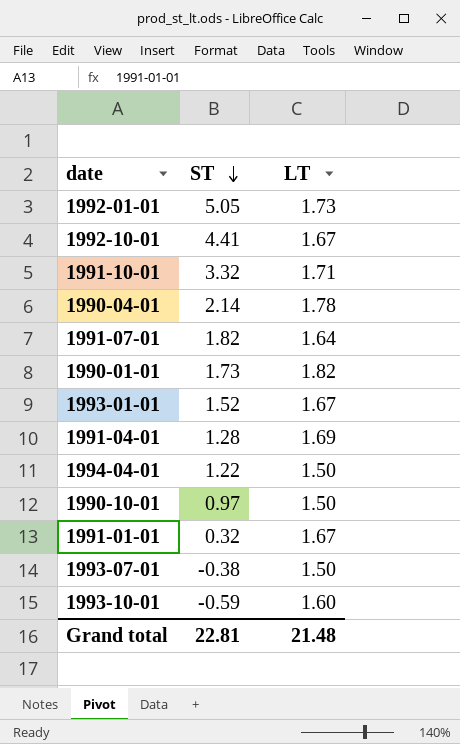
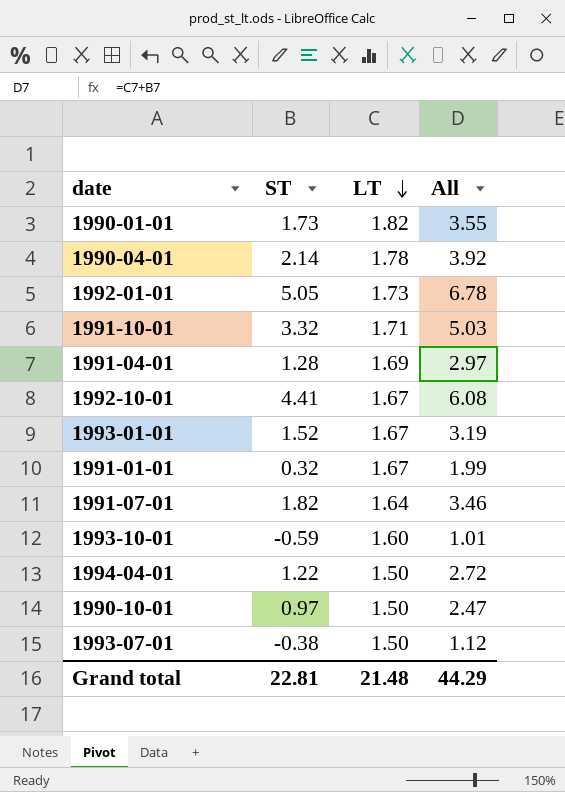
row order: ST descending -> LT descending
column All | formula: none -> [ST] + [LT]

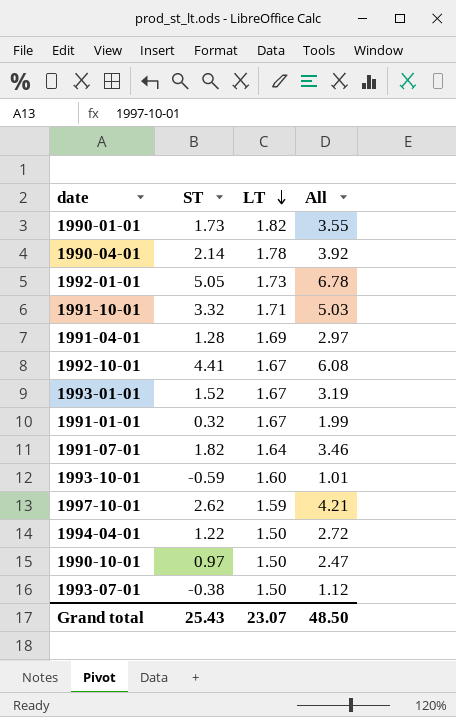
row 1997-10-01: none -> 2.62 | 1.59 | 4.21
Grand total | ST: 22.81 -> 25.43
Grand total | LT: 21.48 -> 23.07
Grand total | All: 44.29 -> 48.50

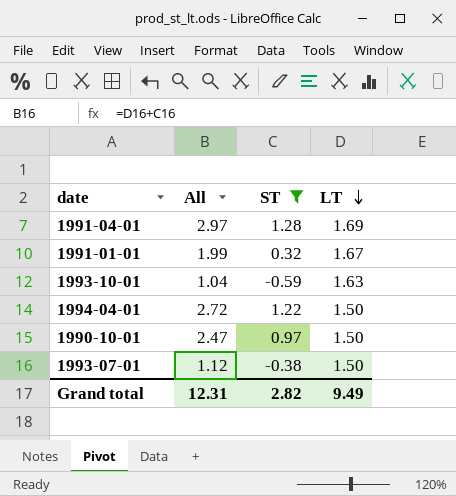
filter: none -> ST <= 1.28
column All | position: 4 -> 2
1993-10-01 | All: 1.01 -> 1.04
1993-10-01 | LT: 1.60 -> 1.63
Grand total | All: 48.50 -> 12.31
Grand total | ST: 25.43 -> 2.82
Grand total | LT: 23.07 -> 9.49

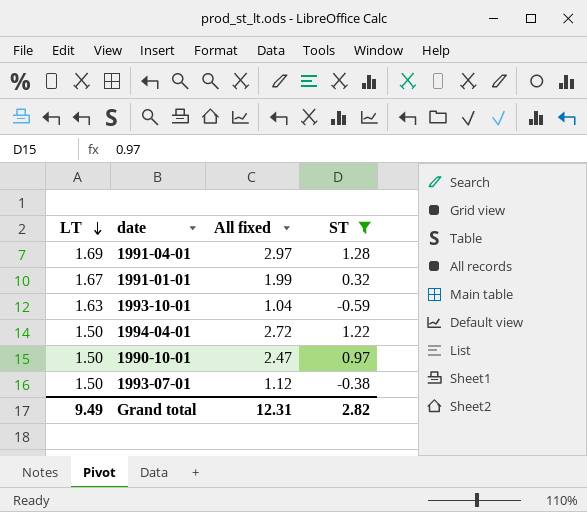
column LT | position: 4 -> 1
column name: All -> All fixed

